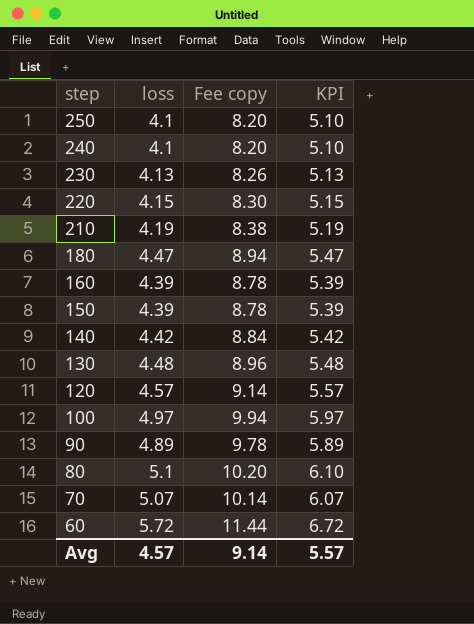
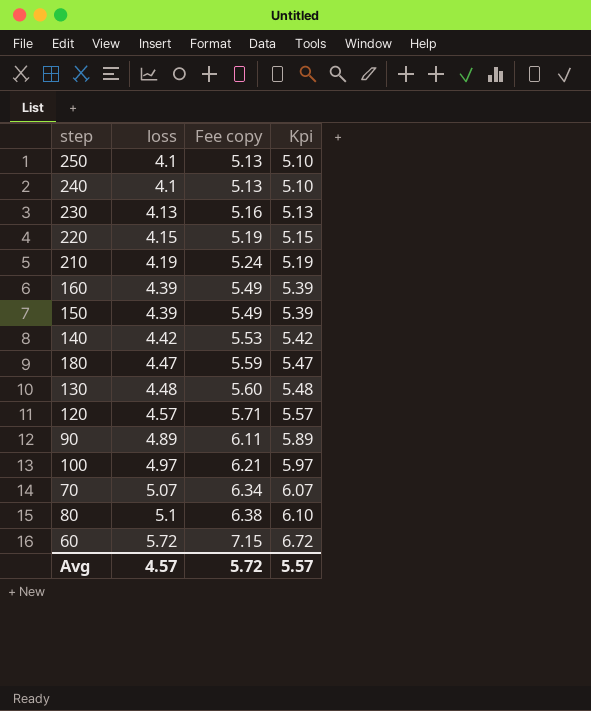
row order: step descending -> loss ascending
column Fee copy | formula: [loss] * 2 -> [loss] * 1.25
column name: KPI -> Kpi
Avg | Fee copy: 9.14 -> 5.72

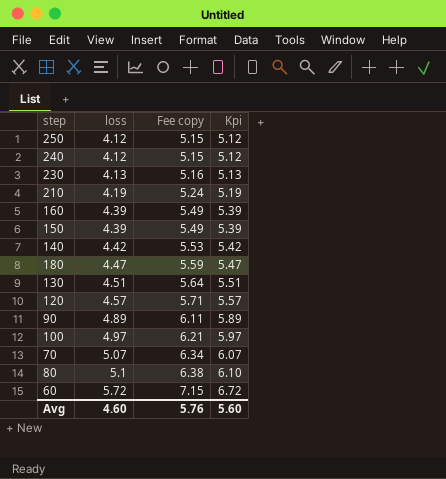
row 220: 4.15 | 5.19 | 5.15 -> none
250 | loss: 4.1 -> 4.12
250 | Fee copy: 5.13 -> 5.15
250 | Kpi: 5.10 -> 5.12
240 | loss: 4.1 -> 4.12
240 | Fee copy: 5.13 -> 5.15
240 | Kpi: 5.10 -> 5.12
130 | loss: 4.48 -> 4.51
130 | Fee copy: 5.60 -> 5.64
130 | Kpi: 5.48 -> 5.51
Avg | loss: 4.57 -> 4.60
Avg | Fee copy: 5.72 -> 5.76
Avg | Kpi: 5.57 -> 5.60

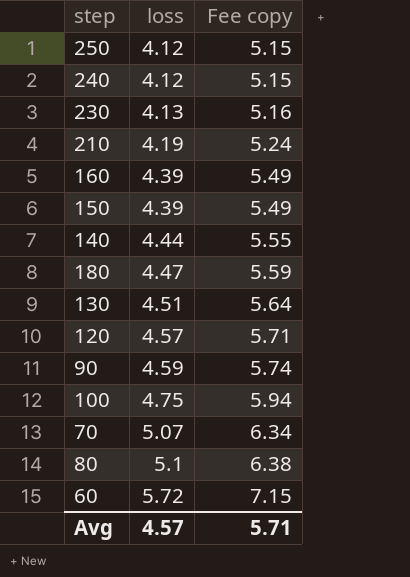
column Kpi | formula: [loss] + 1 -> none
140 | loss: 4.42 -> 4.44
140 | Fee copy: 5.53 -> 5.55
90 | loss: 4.89 -> 4.59
90 | Fee copy: 6.11 -> 5.74
100 | loss: 4.97 -> 4.75
100 | Fee copy: 6.21 -> 5.94
Avg | loss: 4.60 -> 4.57
Avg | Fee copy: 5.76 -> 5.71

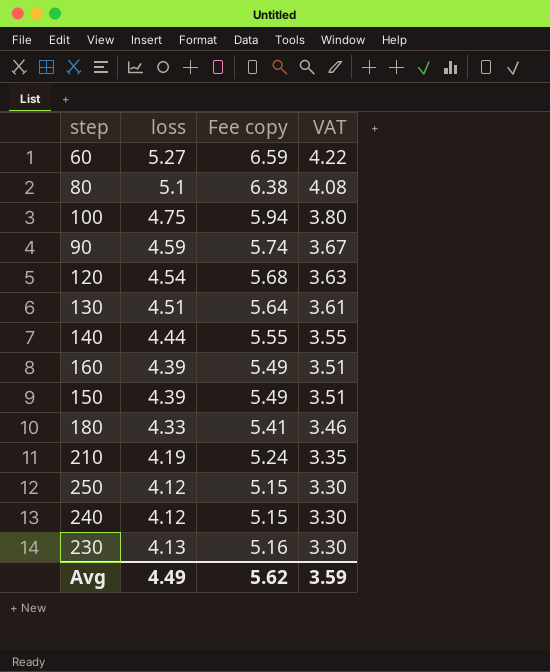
row order: loss ascending -> VAT descending
column VAT | formula: none -> [loss] * 0.8
row 70: 5.07 | 6.34 -> none
60 | loss: 5.72 -> 5.27
60 | Fee copy: 7.15 -> 6.59
120 | loss: 4.57 -> 4.54
120 | Fee copy: 5.71 -> 5.68
180 | loss: 4.47 -> 4.33
180 | Fee copy: 5.59 -> 5.41
Avg | loss: 4.57 -> 4.49
Avg | Fee copy: 5.71 -> 5.62

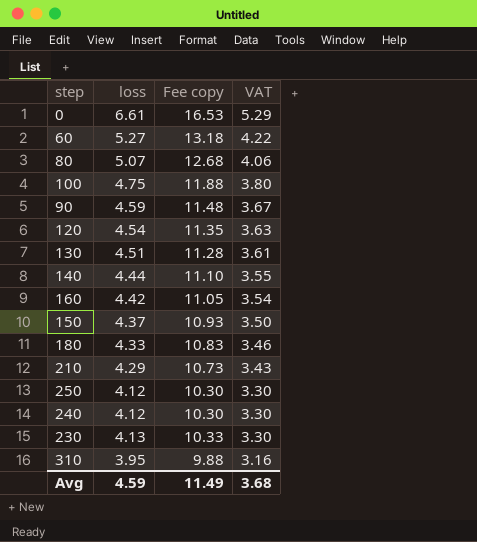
column Fee copy | formula: [loss] * 1.25 -> [loss] * 2.5
row 0: none -> 6.61 | 16.53 | 5.29
80 | loss: 5.1 -> 5.07
80 | VAT: 4.08 -> 4.06
160 | loss: 4.39 -> 4.42
160 | VAT: 3.51 -> 3.54
150 | loss: 4.39 -> 4.37
150 | VAT: 3.51 -> 3.50
210 | loss: 4.19 -> 4.29
210 | VAT: 3.35 -> 3.43
row 310: none -> 3.95 | 9.88 | 3.16
Avg | loss: 4.49 -> 4.59
Avg | Fee copy: 5.62 -> 11.49
Avg | VAT: 3.59 -> 3.68

